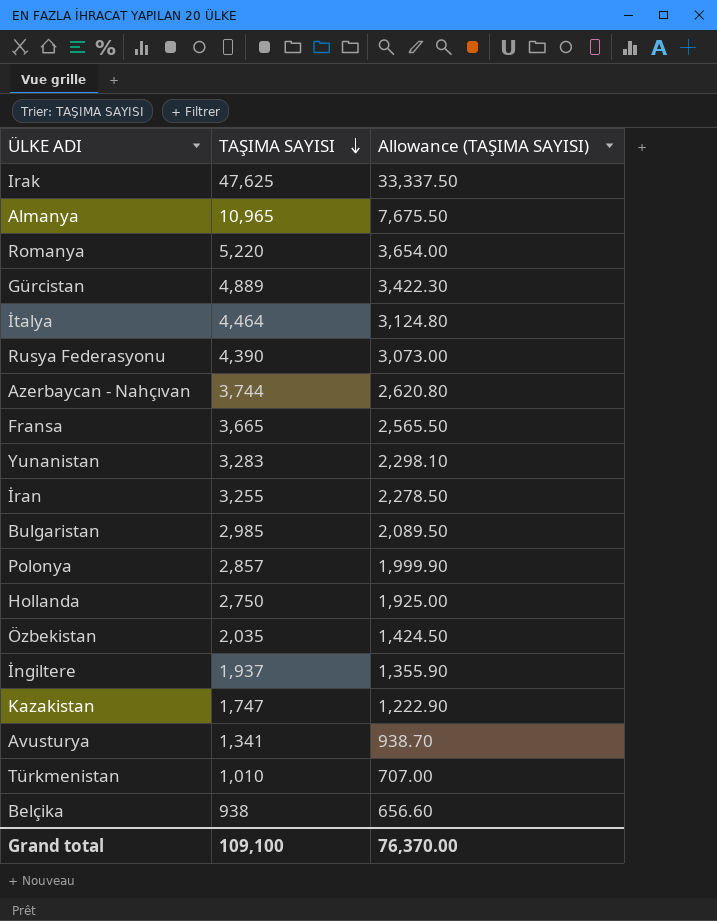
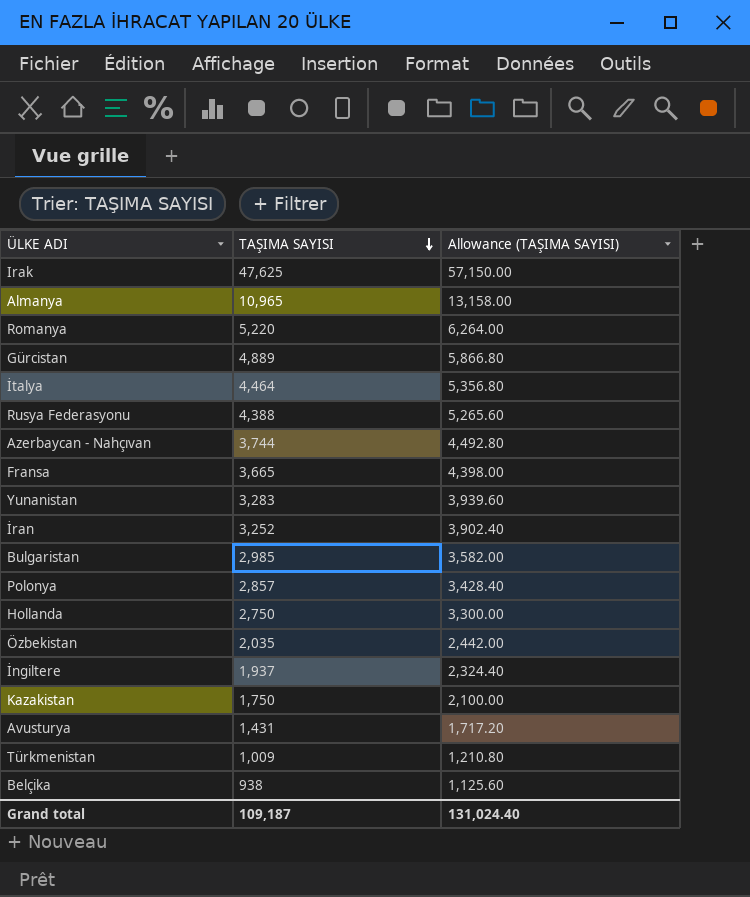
column Allowance (TAŞIMA SAYISI) | formula: [TAŞIMA SAYISI] * 0.7 -> [TAŞIMA SAYISI] * 1.2
Rusya Federasyonu | TAŞIMA SAYISI: 4,390 -> 4,388
İran | TAŞIMA SAYISI: 3,255 -> 3,252
Kazakistan | TAŞIMA SAYISI: 1,747 -> 1,750
Avusturya | TAŞIMA SAYISI: 1,341 -> 1,431
Türkmenistan | TAŞIMA SAYISI: 1,010 -> 1,009
Grand total | TAŞIMA SAYISI: 109,100 -> 109,187
Grand total | Allowance (TAŞIMA SAYISI): 76,370.00 -> 131,024.40

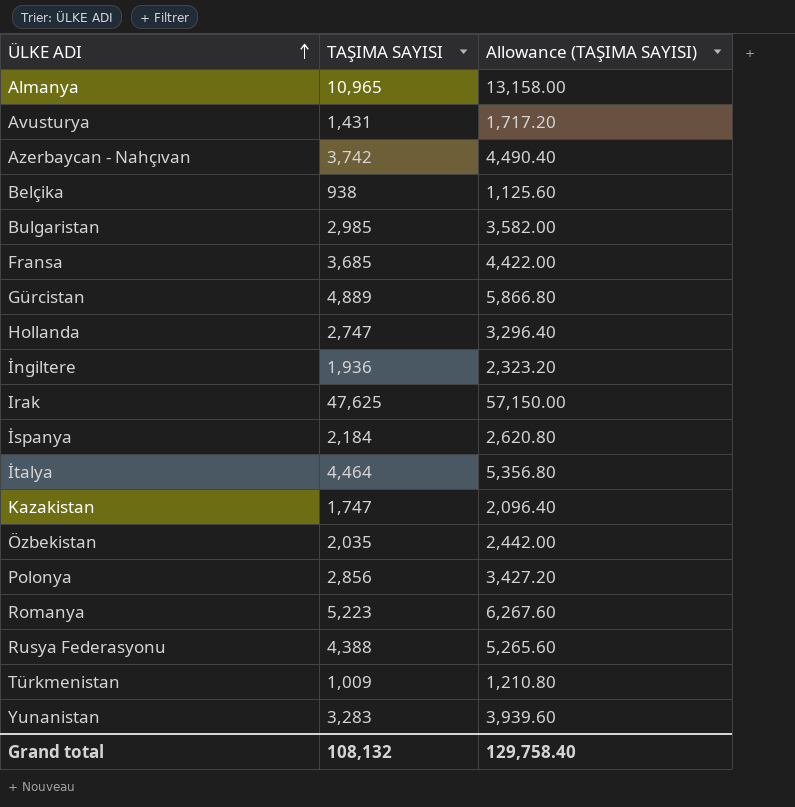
row order: TAŞIMA SAYISI descending -> ÜLKE ADI ascending
row İran: 3,252 | 3,902.40 -> none
Azerbaycan - Nahçıvan | TAŞIMA SAYISI: 3,744 -> 3,742
Azerbaycan - Nahçıvan | Allowance (TAŞIMA SAYISI): 4,492.80 -> 4,490.40
Fransa | TAŞIMA SAYISI: 3,665 -> 3,685
Fransa | Allowance (TAŞIMA SAYISI): 4,398.00 -> 4,422.00
Hollanda | TAŞIMA SAYISI: 2,750 -> 2,747
Hollanda | Allowance (TAŞIMA SAYISI): 3,300.00 -> 3,296.40
İngiltere | TAŞIMA SAYISI: 1,937 -> 1,936
İngiltere | Allowance (TAŞIMA SAYISI): 2,324.40 -> 2,323.20
row İspanya: none -> 2,184 | 2,620.80
Kazakistan | TAŞIMA SAYISI: 1,750 -> 1,747
Kazakistan | Allowance (TAŞIMA SAYISI): 2,100.00 -> 2,096.40
Polonya | TAŞIMA SAYISI: 2,857 -> 2,856
Polonya | Allowance (TAŞIMA SAYISI): 3,428.40 -> 3,427.20
Romanya | TAŞIMA SAYISI: 5,220 -> 5,223
Romanya | Allowance (TAŞIMA SAYISI): 6,264.00 -> 6,267.60
Grand total | TAŞIMA SAYISI: 109,187 -> 108,132
Grand total | Allowance (TAŞIMA SAYISI): 131,024.40 -> 129,758.40

